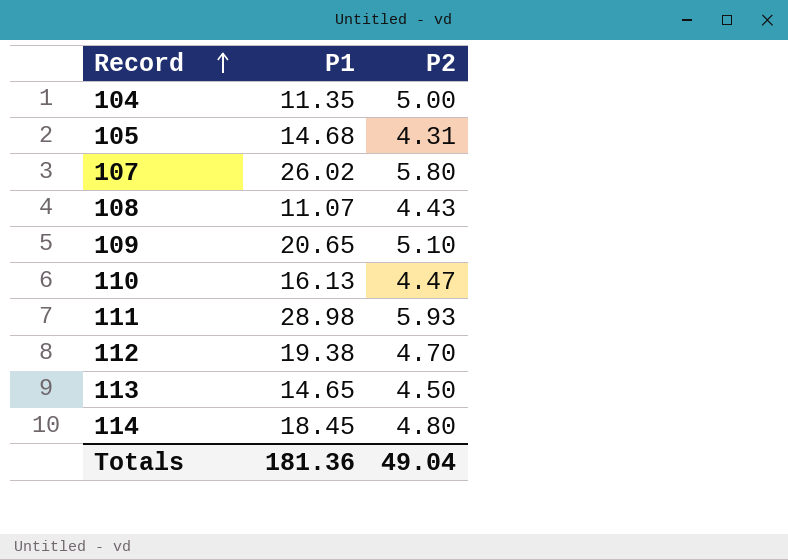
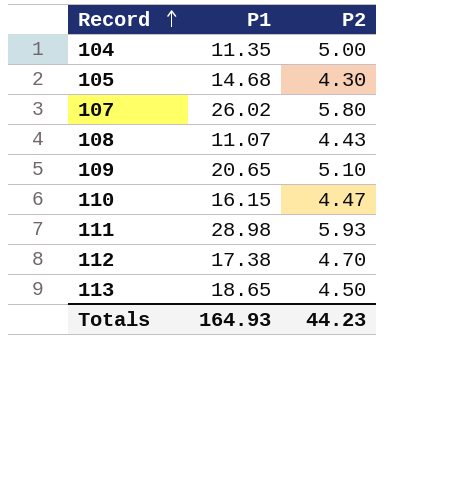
row 114: 18.45 | 4.80 -> none
105 | P2: 4.31 -> 4.30
110 | P1: 16.13 -> 16.15
112 | P1: 19.38 -> 17.38
113 | P1: 14.65 -> 18.65
Totals | P1: 181.36 -> 164.93
Totals | P2: 49.04 -> 44.23

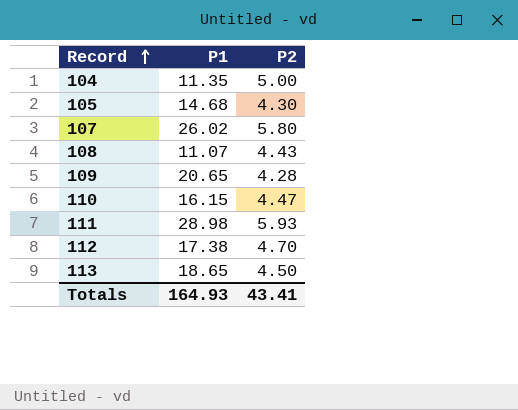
109 | P2: 5.10 -> 4.28
Totals | P2: 44.23 -> 43.41

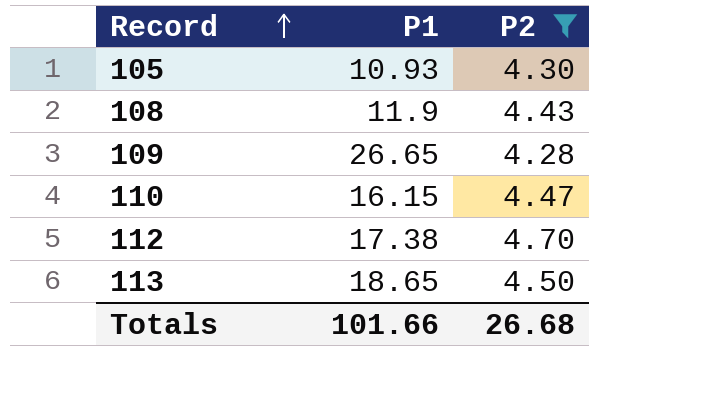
filter: none -> P2 <= 4.70
105 | P1: 14.68 -> 10.93
108 | P1: 11.07 -> 11.9
109 | P1: 20.65 -> 26.65
Totals | P1: 164.93 -> 101.66
Totals | P2: 43.41 -> 26.68

